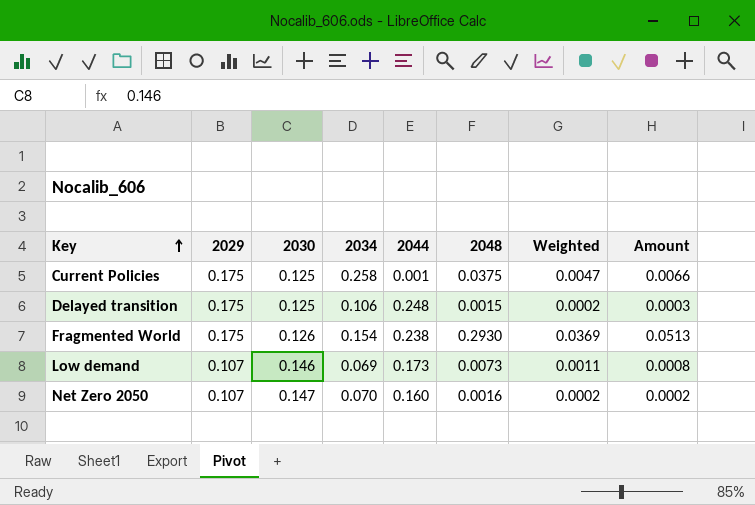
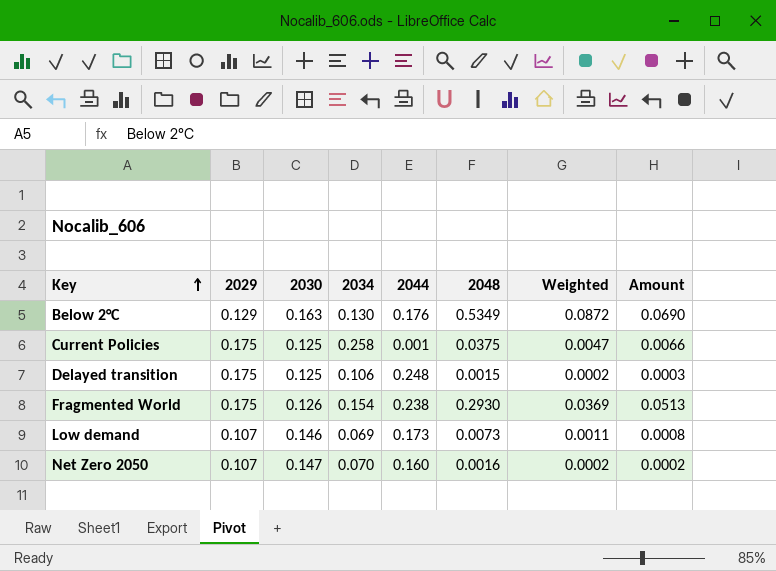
row Below 2°C: none -> 0.129 | 0.163 | 0.130 | 0.176 | 0.5349 | 0.0872 | 0.0690

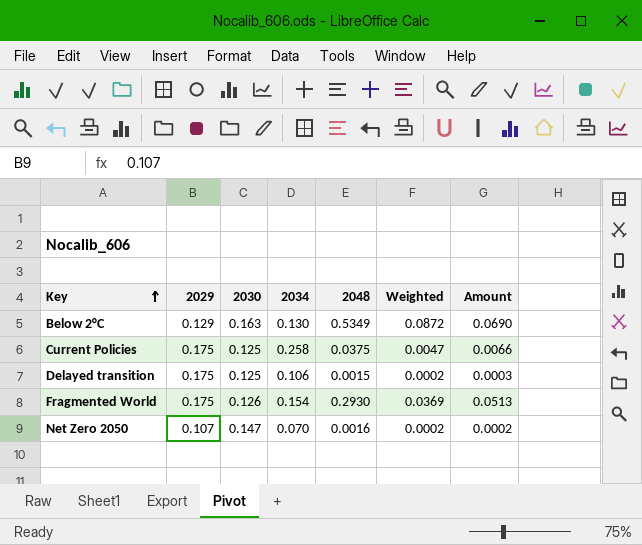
column 2044 | position: 5 -> none
row Low demand: 0.107 | 0.146 | 0.069 | 0.173 | 0.0073 | 0.0011 | 0.0008 -> none

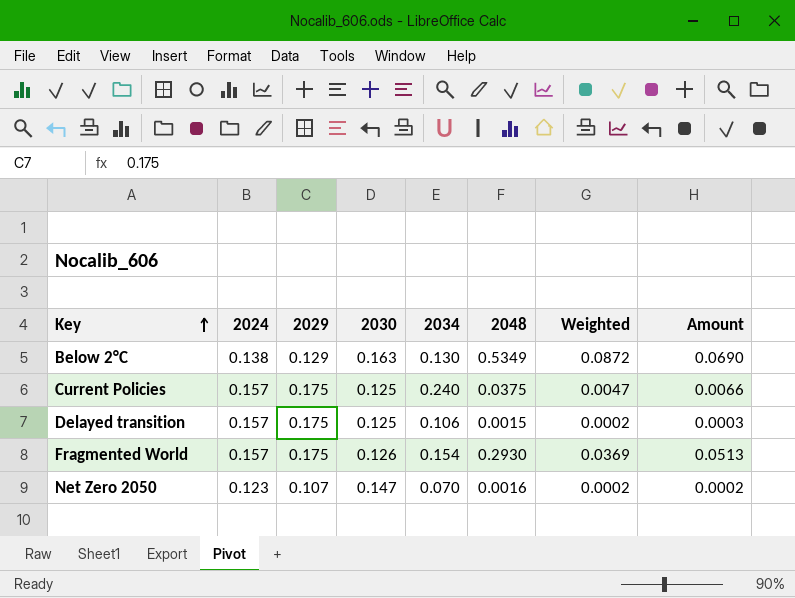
column 2024 | position: none -> 2
Current Policies | 2034: 0.258 -> 0.240

